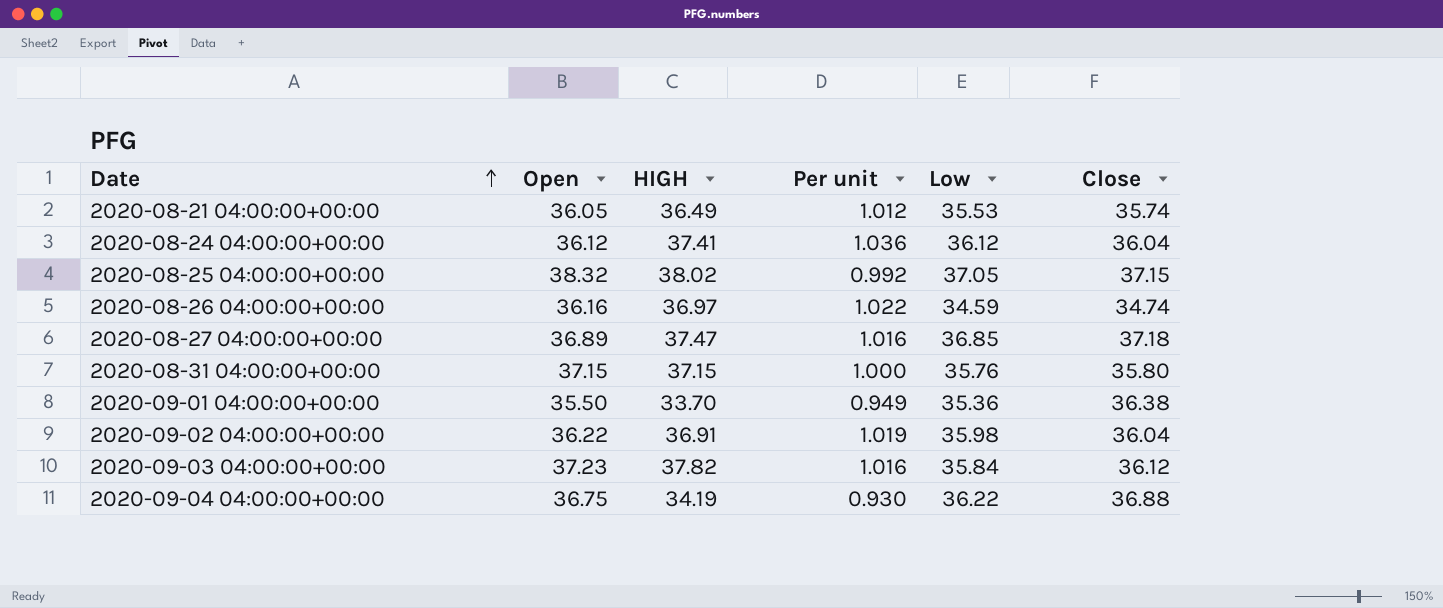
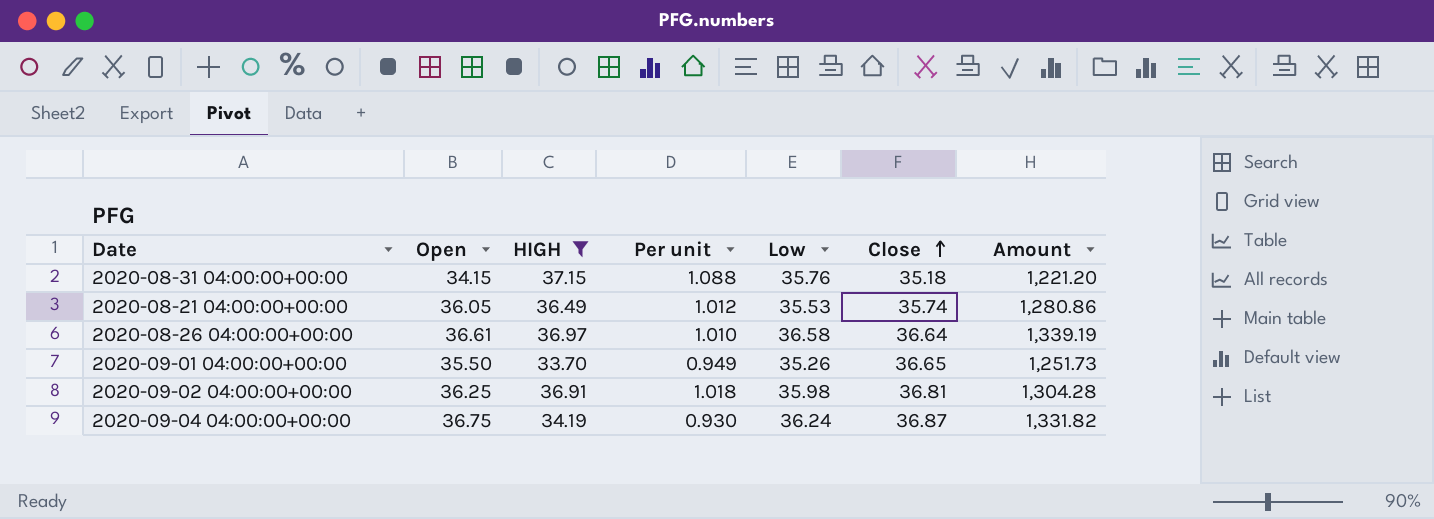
filter: none -> HIGH <= 37.15
row order: Date ascending -> Close ascending
column Amount | formula: none -> [Open] * [Low]
2020-08-31 04:00:00+00:00 | Open: 37.15 -> 34.15
2020-08-31 04:00:00+00:00 | Per unit: 1.000 -> 1.088
2020-08-31 04:00:00+00:00 | Close: 35.80 -> 35.18
2020-08-26 04:00:00+00:00 | Open: 36.16 -> 36.61
2020-08-26 04:00:00+00:00 | Per unit: 1.022 -> 1.010
2020-08-26 04:00:00+00:00 | Low: 34.59 -> 36.58
2020-08-26 04:00:00+00:00 | Close: 34.74 -> 36.64
2020-09-01 04:00:00+00:00 | Low: 35.36 -> 35.26
2020-09-01 04:00:00+00:00 | Close: 36.38 -> 36.65
2020-09-02 04:00:00+00:00 | Open: 36.22 -> 36.25
2020-09-02 04:00:00+00:00 | Per unit: 1.019 -> 1.018
2020-09-02 04:00:00+00:00 | Close: 36.04 -> 36.81
2020-09-04 04:00:00+00:00 | Low: 36.22 -> 36.24
2020-09-04 04:00:00+00:00 | Close: 36.88 -> 36.87

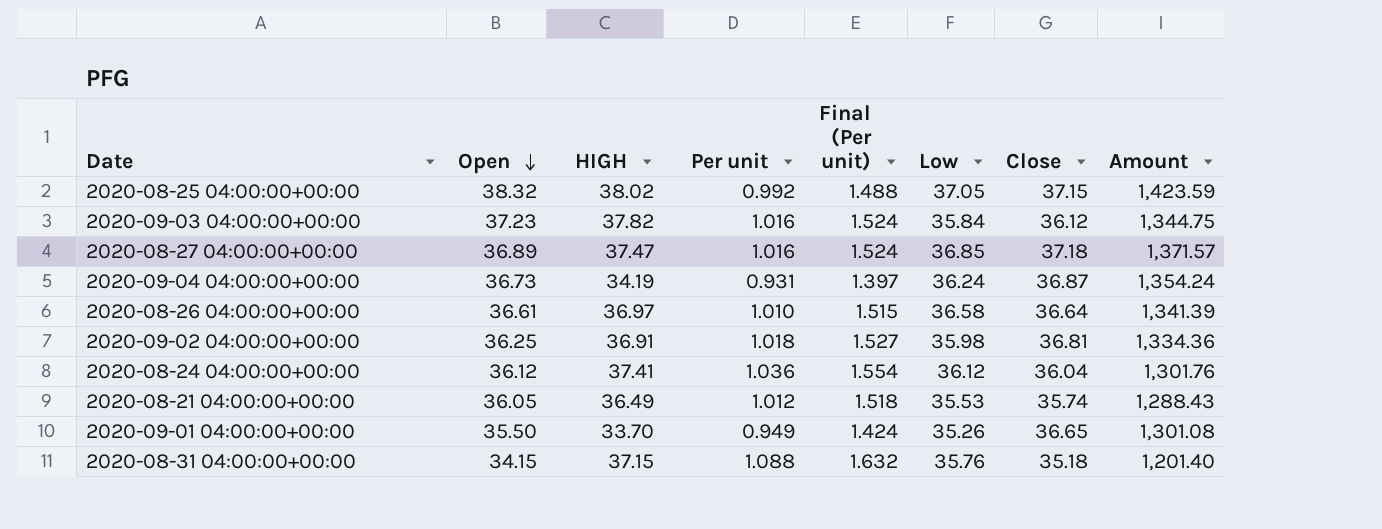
filter: HIGH <= 37.15 -> none
row order: Close ascending -> Open descending
column Final (Per unit) | formula: none -> [Per unit] * 1.5
column Amount | formula: [Open] * [Low] -> [Open] * [Close]
2020-09-04 04:00:00+00:00 | Open: 36.75 -> 36.73
2020-09-04 04:00:00+00:00 | Per unit: 0.930 -> 0.931

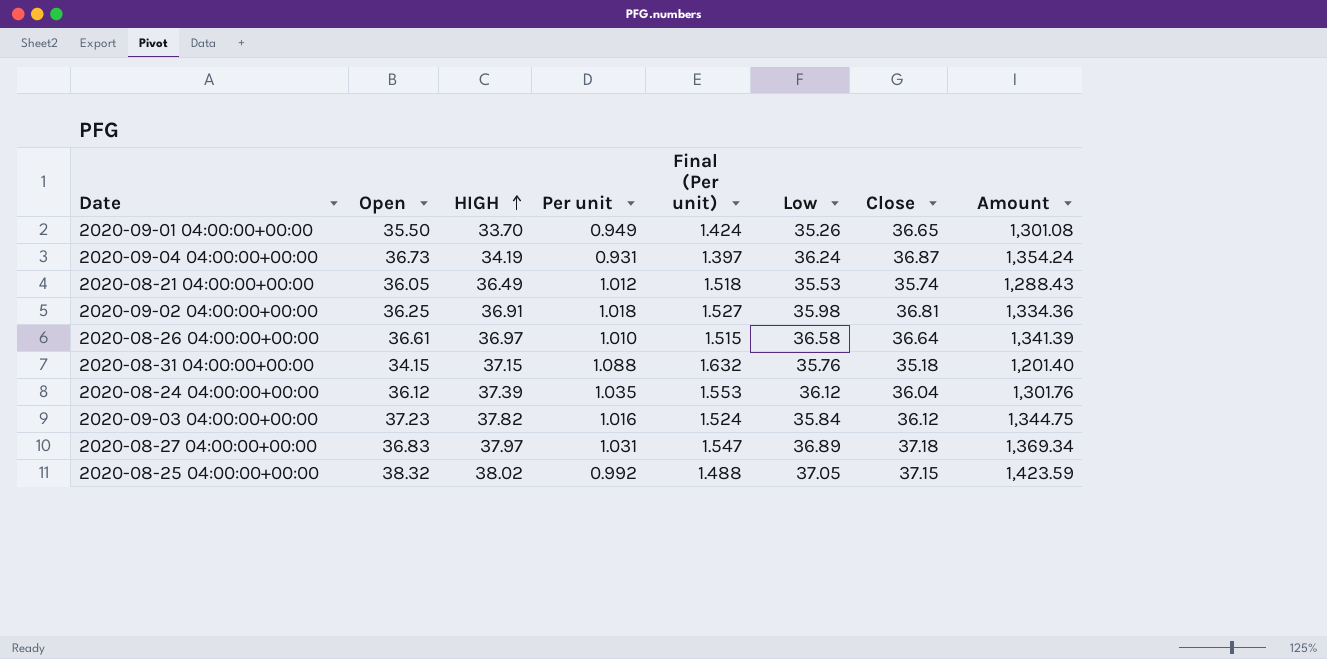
row order: Open descending -> HIGH ascending
2020-08-24 04:00:00+00:00 | HIGH: 37.41 -> 37.39
2020-08-24 04:00:00+00:00 | Per unit: 1.036 -> 1.035
2020-08-24 04:00:00+00:00 | Final (Per unit): 1.554 -> 1.553
2020-08-27 04:00:00+00:00 | Open: 36.89 -> 36.83
2020-08-27 04:00:00+00:00 | HIGH: 37.47 -> 37.97
2020-08-27 04:00:00+00:00 | Per unit: 1.016 -> 1.031
2020-08-27 04:00:00+00:00 | Final (Per unit): 1.524 -> 1.547
2020-08-27 04:00:00+00:00 | Low: 36.85 -> 36.89
2020-08-27 04:00:00+00:00 | Amount: 1,371.57 -> 1,369.34

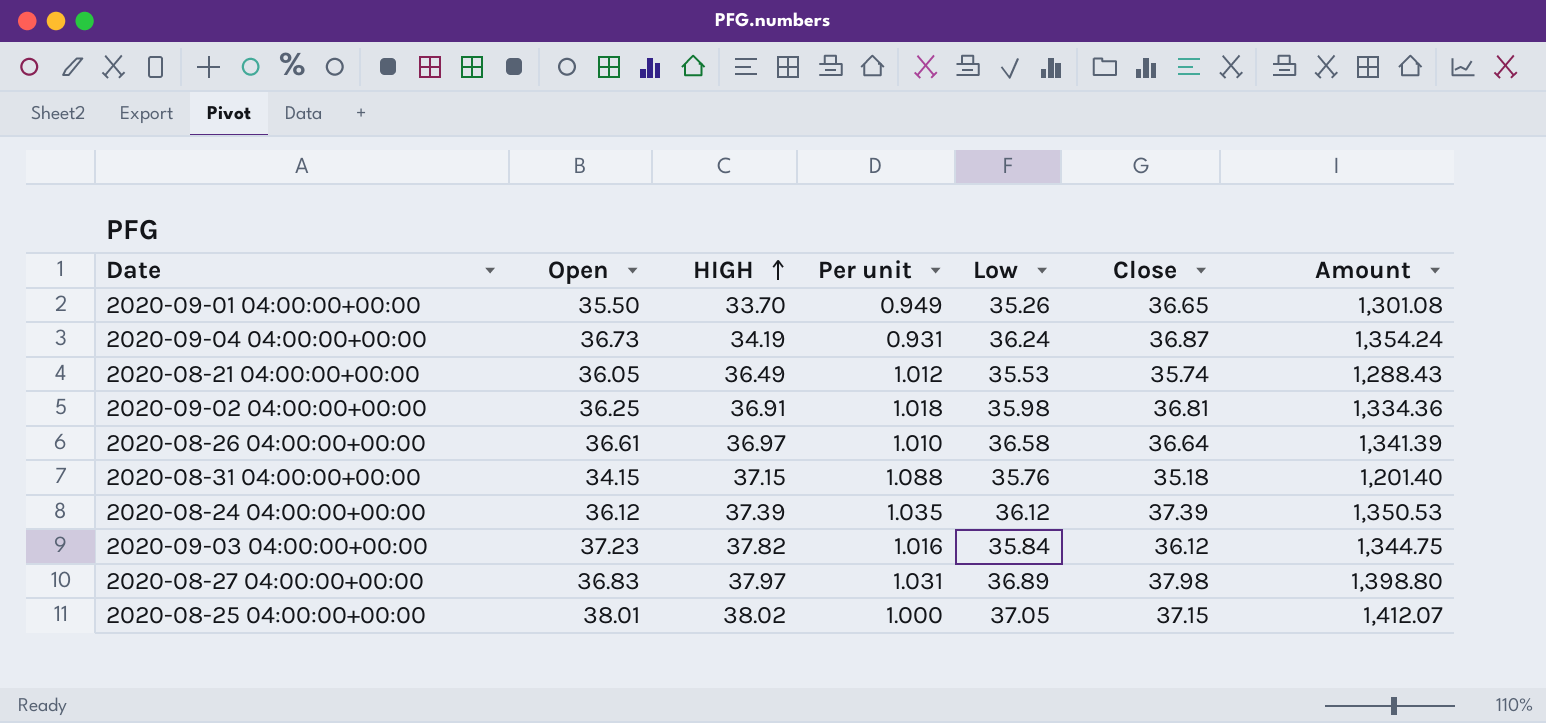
column Final (Per unit) | formula: [Per unit] * 1.5 -> none
2020-08-24 04:00:00+00:00 | Close: 36.04 -> 37.39
2020-08-24 04:00:00+00:00 | Amount: 1,301.76 -> 1,350.53
2020-08-27 04:00:00+00:00 | Close: 37.18 -> 37.98
2020-08-27 04:00:00+00:00 | Amount: 1,369.34 -> 1,398.80
2020-08-25 04:00:00+00:00 | Open: 38.32 -> 38.01
2020-08-25 04:00:00+00:00 | Per unit: 0.992 -> 1.000
2020-08-25 04:00:00+00:00 | Amount: 1,423.59 -> 1,412.07

